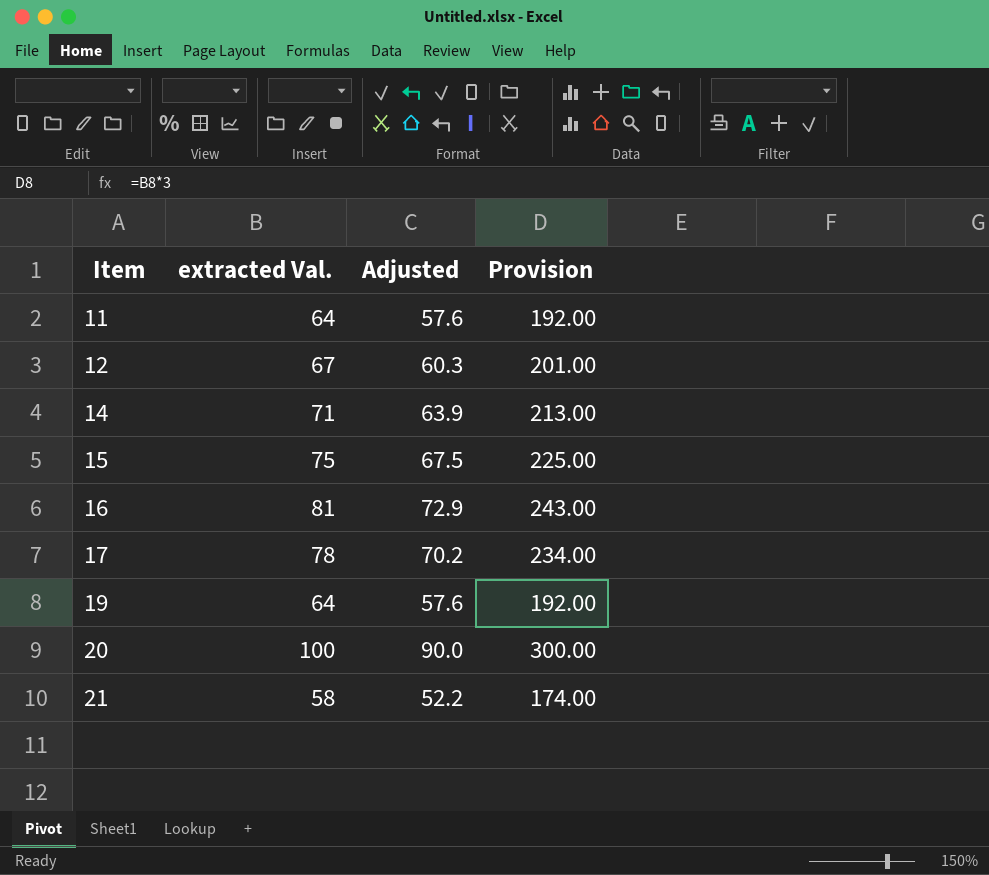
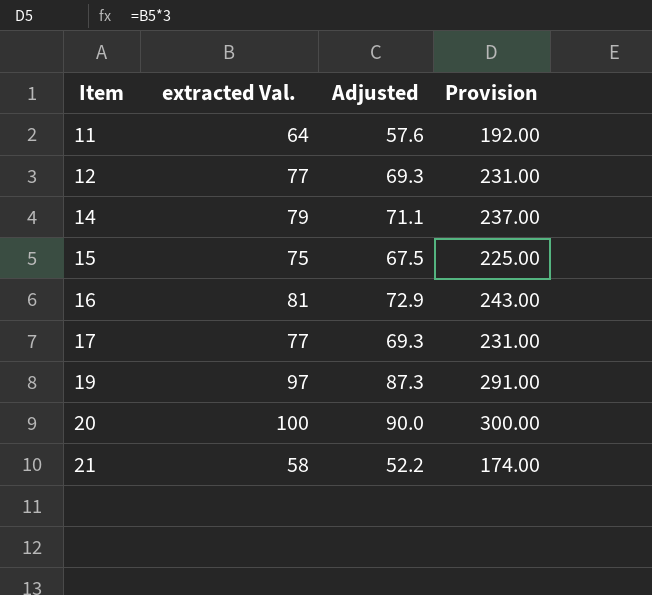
12 | extracted Val.: 67 -> 77
12 | Adjusted: 60.3 -> 69.3
12 | Provision: 201.00 -> 231.00
14 | extracted Val.: 71 -> 79
14 | Adjusted: 63.9 -> 71.1
14 | Provision: 213.00 -> 237.00
17 | extracted Val.: 78 -> 77
17 | Adjusted: 70.2 -> 69.3
17 | Provision: 234.00 -> 231.00
19 | extracted Val.: 64 -> 97
19 | Adjusted: 57.6 -> 87.3
19 | Provision: 192.00 -> 291.00

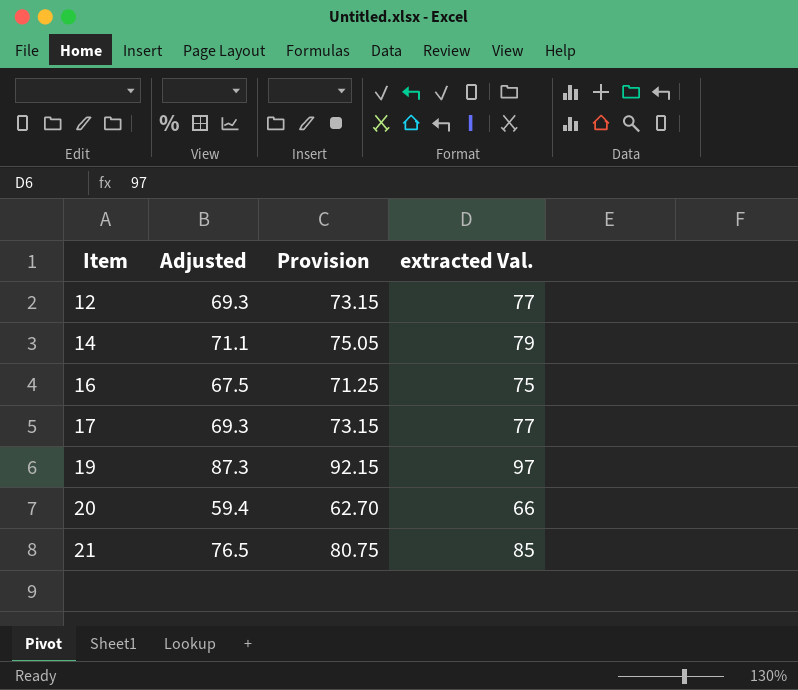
column Provision | formula: [extracted Val.] * 3 -> [extracted Val.] * 0.95
column extracted Val. | position: 2 -> 4
row 11: 64 | 57.6 | 192.00 -> none
row 15: 75 | 67.5 | 225.00 -> none
16 | Adjusted: 72.9 -> 67.5
16 | extracted Val.: 81 -> 75
20 | Adjusted: 90.0 -> 59.4
20 | extracted Val.: 100 -> 66
21 | Adjusted: 52.2 -> 76.5
21 | extracted Val.: 58 -> 85

